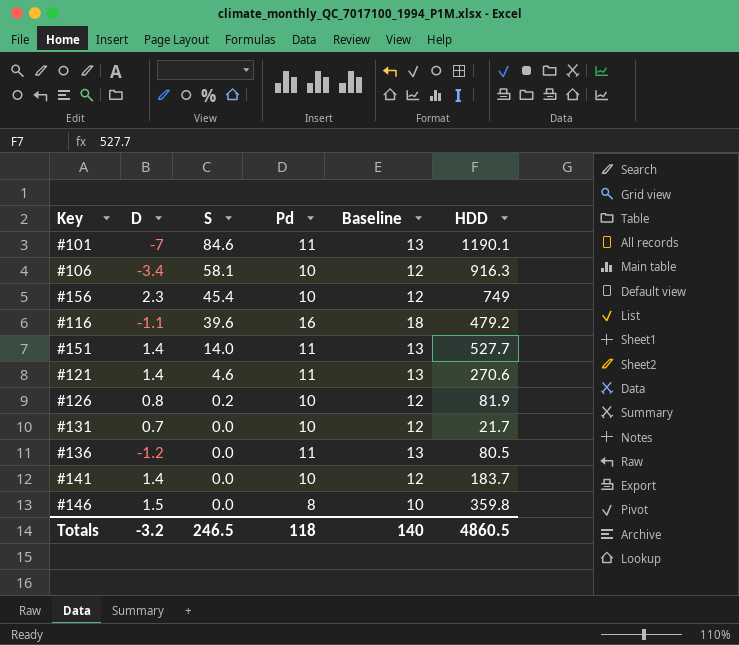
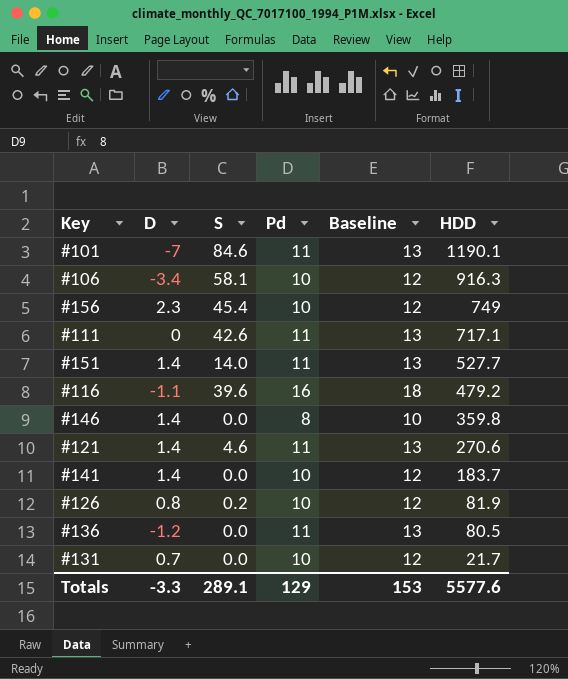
row order: S descending -> HDD descending
row #111: none -> 0 | 42.6 | 11 | 13 | 717.1
#146 | D: 1.5 -> 1.4
Totals | D: -3.2 -> -3.3
Totals | S: 246.5 -> 289.1
Totals | Pd: 118 -> 129
Totals | Baseline: 140 -> 153
Totals | HDD: 4860.5 -> 5577.6

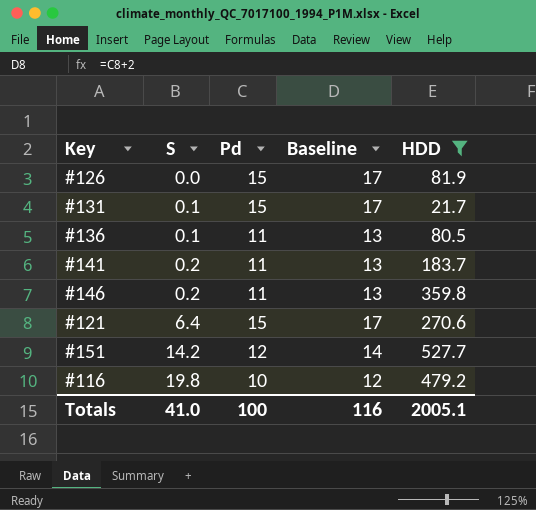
filter: none -> HDD <= 527.7
row order: HDD descending -> S ascending
column D | position: 2 -> none
#126 | S: 0.2 -> 0.0
#126 | Pd: 10 -> 15
#126 | Baseline: 12 -> 17
#131 | S: 0.0 -> 0.1
#131 | Pd: 10 -> 15
#131 | Baseline: 12 -> 17
#136 | S: 0.0 -> 0.1
#141 | S: 0.0 -> 0.2
#141 | Pd: 10 -> 11
#141 | Baseline: 12 -> 13
#146 | S: 0.0 -> 0.2
#146 | Pd: 8 -> 11
#146 | Baseline: 10 -> 13
#121 | S: 4.6 -> 6.4
#121 | Pd: 11 -> 15
#121 | Baseline: 13 -> 17
#151 | S: 14.0 -> 14.2
#151 | Pd: 11 -> 12
#151 | Baseline: 13 -> 14
#116 | S: 39.6 -> 19.8
#116 | Pd: 16 -> 10
#116 | Baseline: 18 -> 12
Totals | S: 289.1 -> 41.0
Totals | Pd: 129 -> 100
Totals | Baseline: 153 -> 116
Totals | HDD: 5577.6 -> 2005.1

